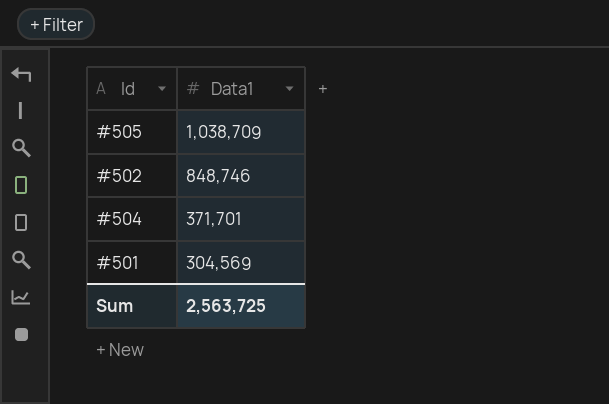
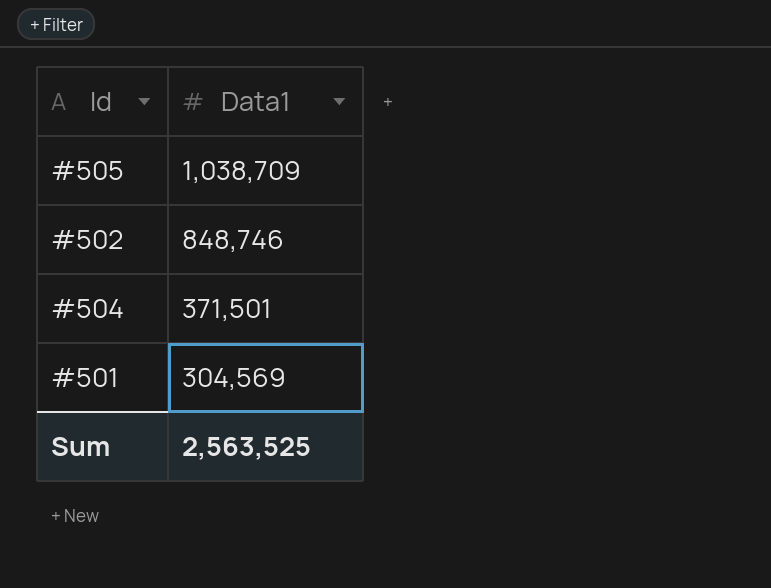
#504 | Data1: 371,701 -> 371,501
Sum | Data1: 2,563,725 -> 2,563,525

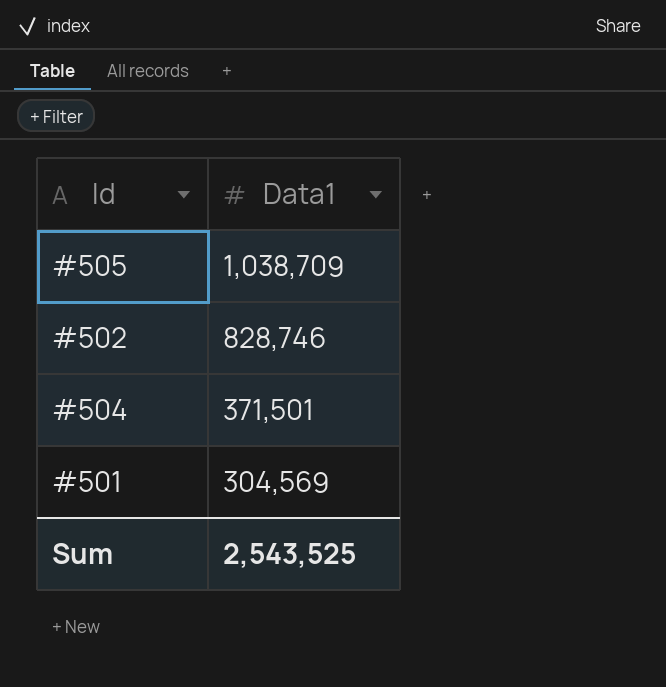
#502 | Data1: 848,746 -> 828,746
Sum | Data1: 2,563,525 -> 2,543,525

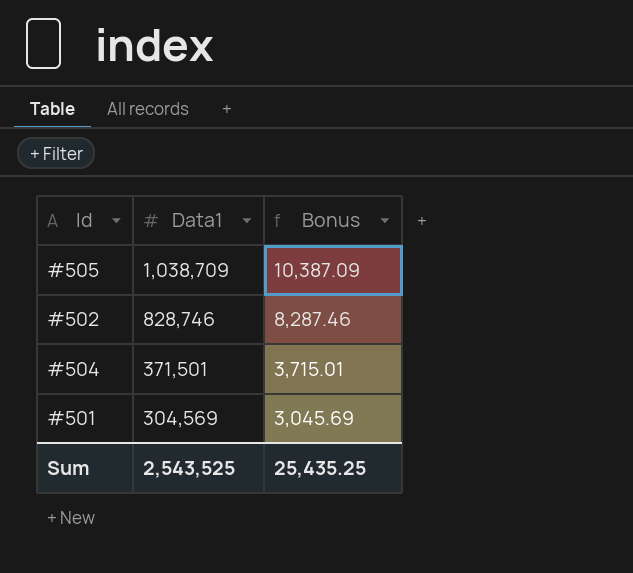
column Bonus | formula: none -> [Data1] * 0.01

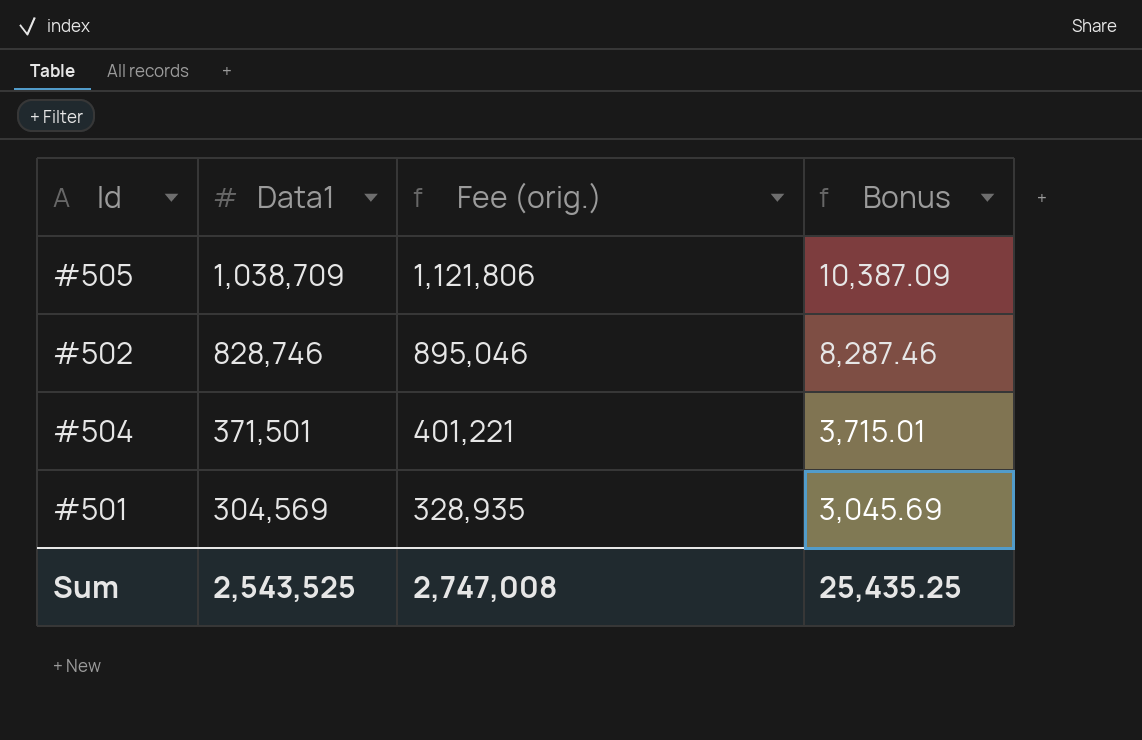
column Fee (orig.) | formula: none -> [Data1] * 1.08

